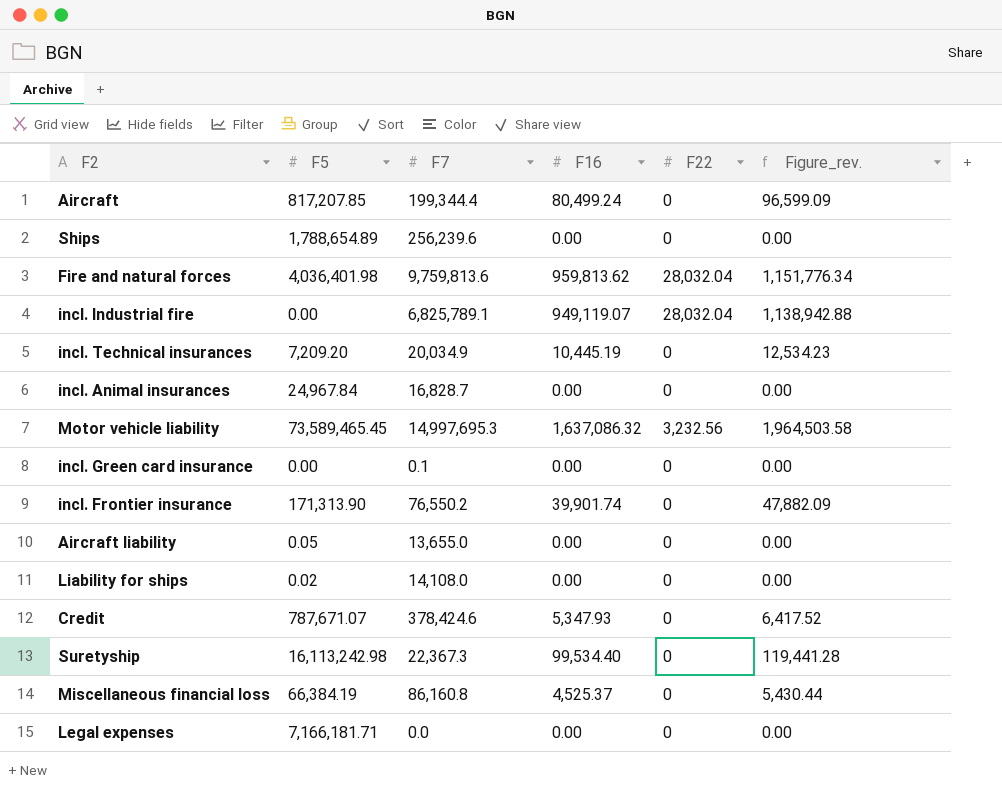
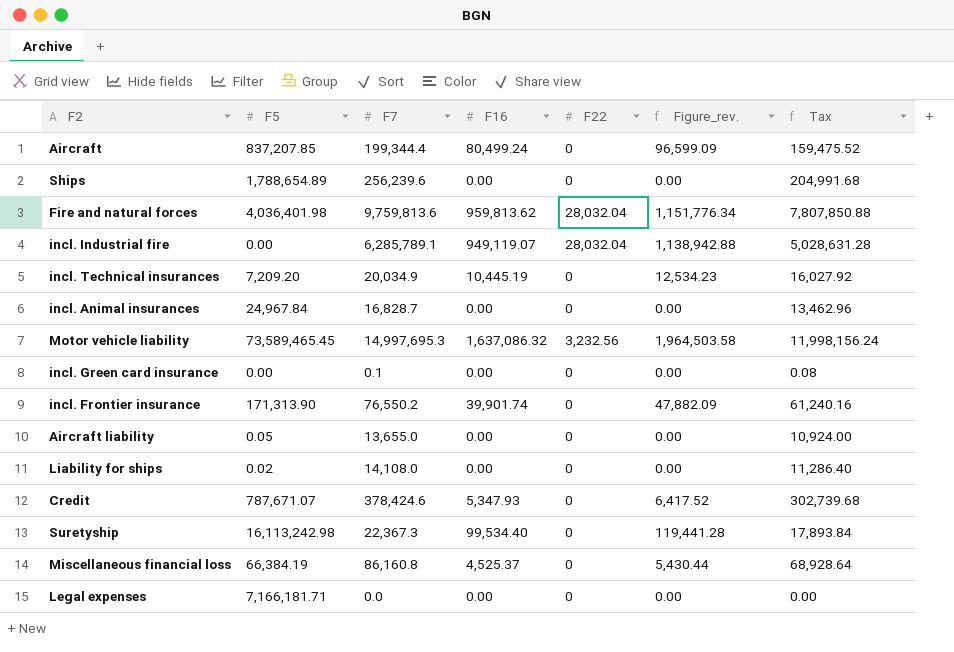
column Tax | formula: none -> [F7] * 0.8
Aircraft | F5: 817,207.85 -> 837,207.85
incl. Industrial fire | F7: 6,825,789.1 -> 6,285,789.1

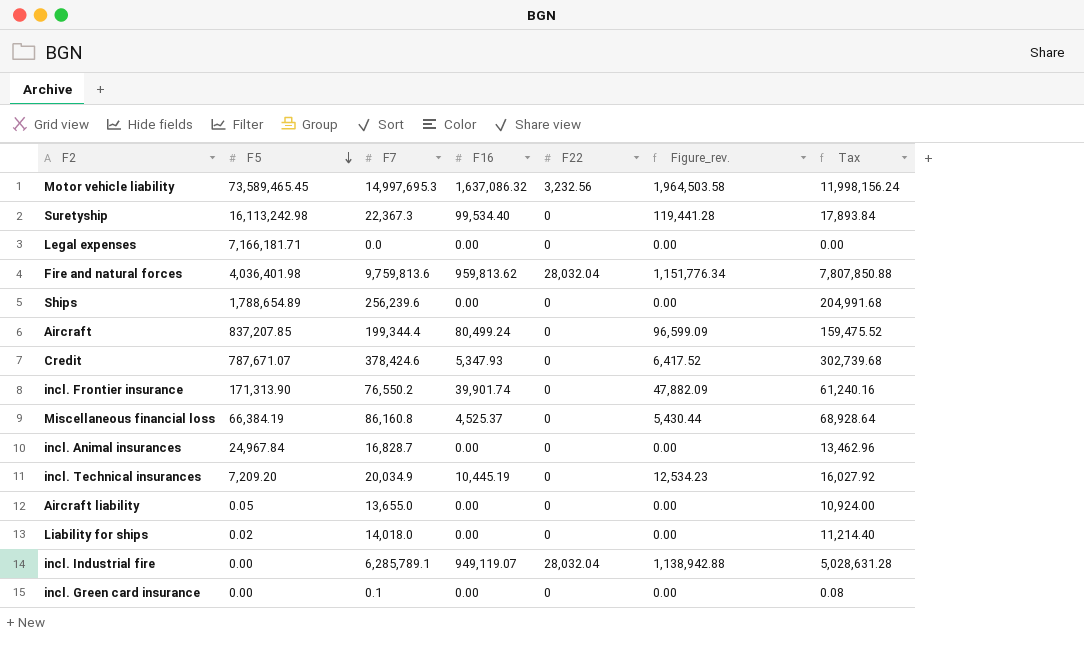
row order: none -> F5 descending
Liability for ships | F7: 14,108.0 -> 14,018.0
Liability for ships | Tax: 11,286.40 -> 11,214.40

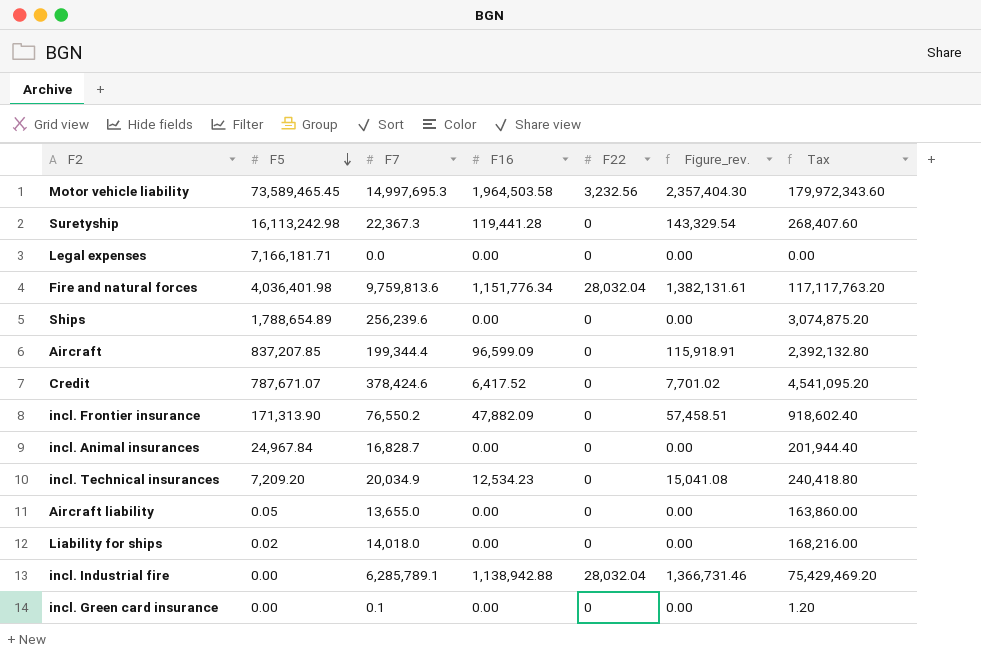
column Tax | formula: [F7] * 0.8 -> [F7] * 12
row Miscellaneous financial loss: 66,384.19 | 86,160.8 | 4,525.37 | 0 | 5,430.44 | 68,928.64 -> none
Motor vehicle liability | F16: 1,637,086.32 -> 1,964,503.58
Motor vehicle liability | Figure_rev.: 1,964,503.58 -> 2,357,404.30
Suretyship | F16: 99,534.40 -> 119,441.28
Suretyship | Figure_rev.: 119,441.28 -> 143,329.54
Fire and natural forces | F16: 959,813.62 -> 1,151,776.34
Fire and natural forces | Figure_rev.: 1,151,776.34 -> 1,382,131.61
Aircraft | F16: 80,499.24 -> 96,599.09
Aircraft | Figure_rev.: 96,599.09 -> 115,918.91
Credit | F16: 5,347.93 -> 6,417.52
Credit | Figure_rev.: 6,417.52 -> 7,701.02
incl. Frontier insurance | F16: 39,901.74 -> 47,882.09
incl. Frontier insurance | Figure_rev.: 47,882.09 -> 57,458.51
incl. Technical insurances | F16: 10,445.19 -> 12,534.23
incl. Technical insurances | Figure_rev.: 12,534.23 -> 15,041.08
incl. Industrial fire | F16: 949,119.07 -> 1,138,942.88
incl. Industrial fire | Figure_rev.: 1,138,942.88 -> 1,366,731.46

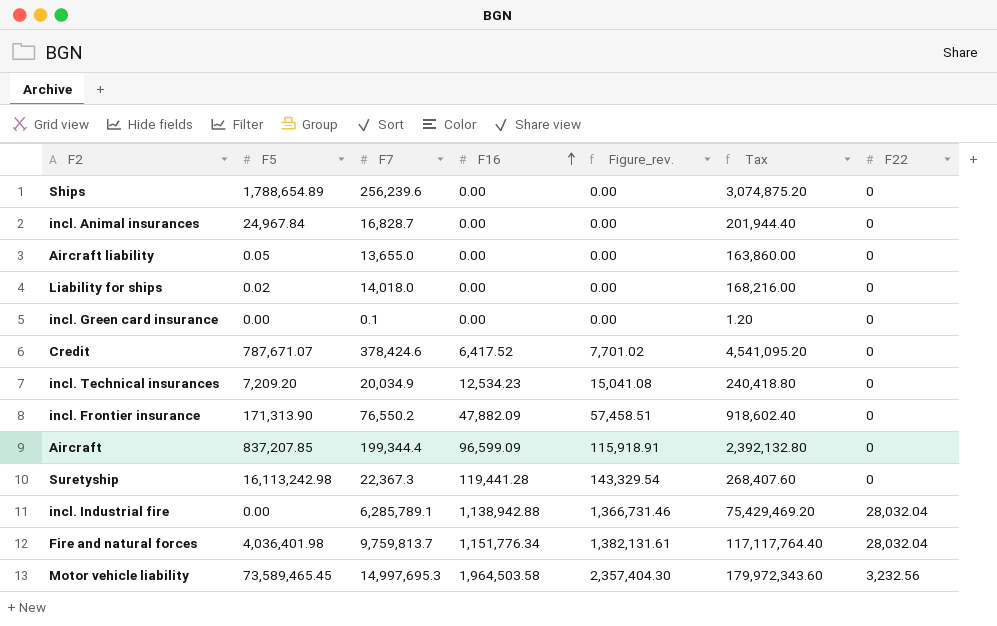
row order: F5 descending -> F16 ascending
column F22 | position: 5 -> 7
row Legal expenses: 7,166,181.71 | 0.0 | 0.00 | 0 | 0.00 | 0.00 -> none
Fire and natural forces | F7: 9,759,813.6 -> 9,759,813.7
Fire and natural forces | Tax: 117,117,763.20 -> 117,117,764.40

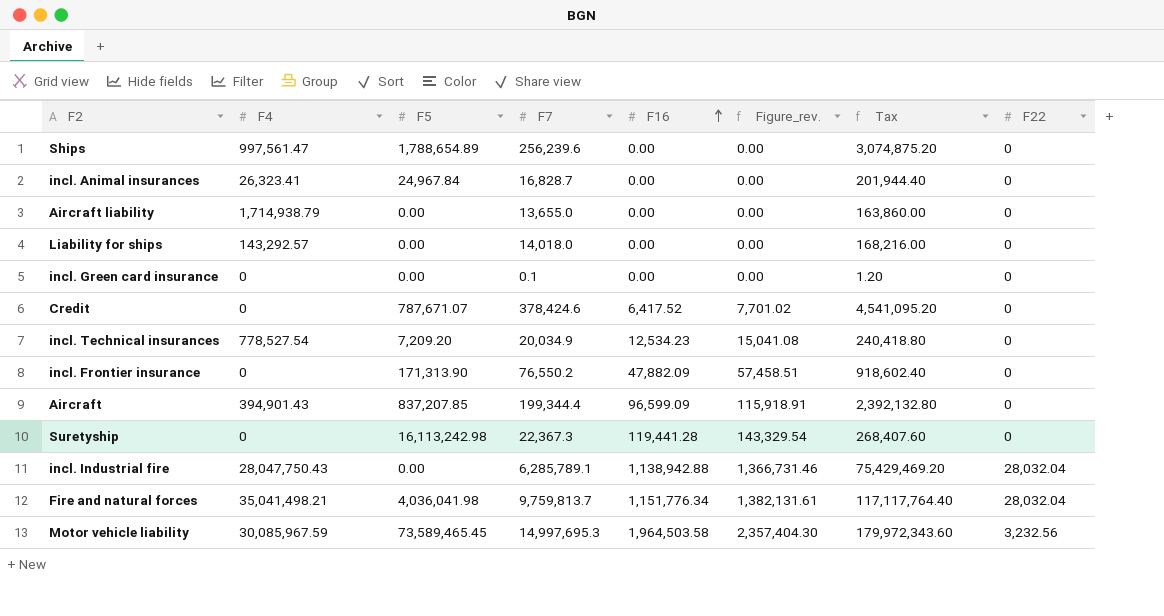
column F4 | position: none -> 2
Aircraft liability | F5: 0.05 -> 0.00
Liability for ships | F5: 0.02 -> 0.00
Fire and natural forces | F5: 4,036,401.98 -> 4,036,041.98

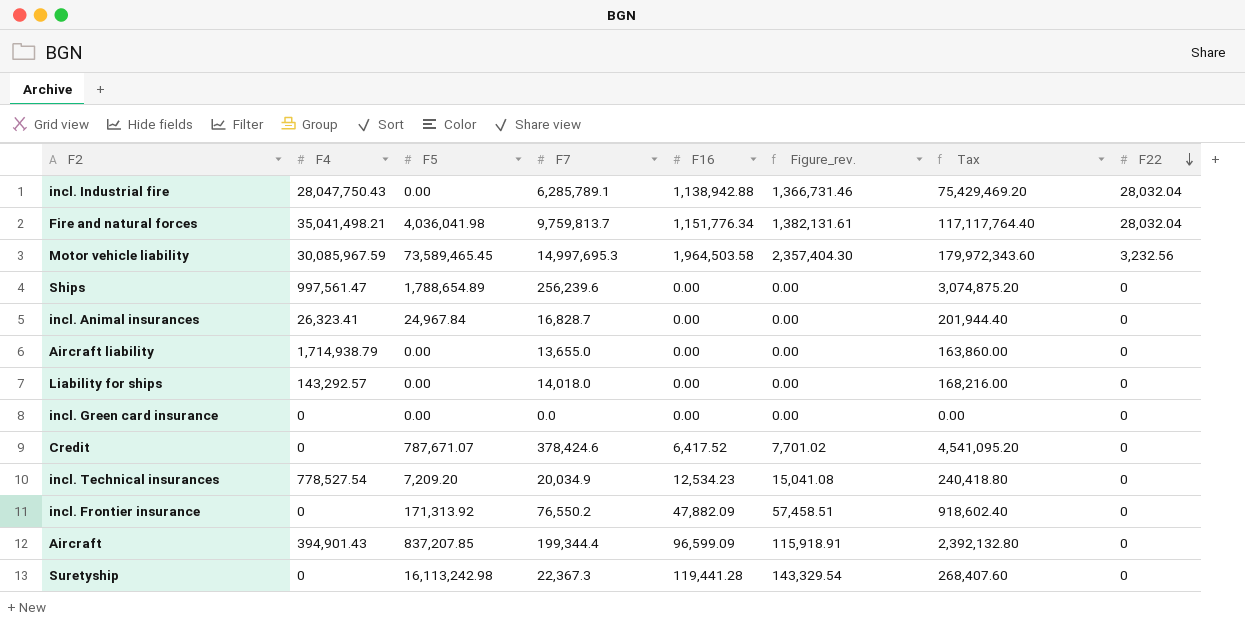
row order: F16 ascending -> F22 descending
incl. Green card insurance | F7: 0.1 -> 0.0
incl. Green card insurance | Tax: 1.20 -> 0.00
incl. Frontier insurance | F5: 171,313.90 -> 171,313.92

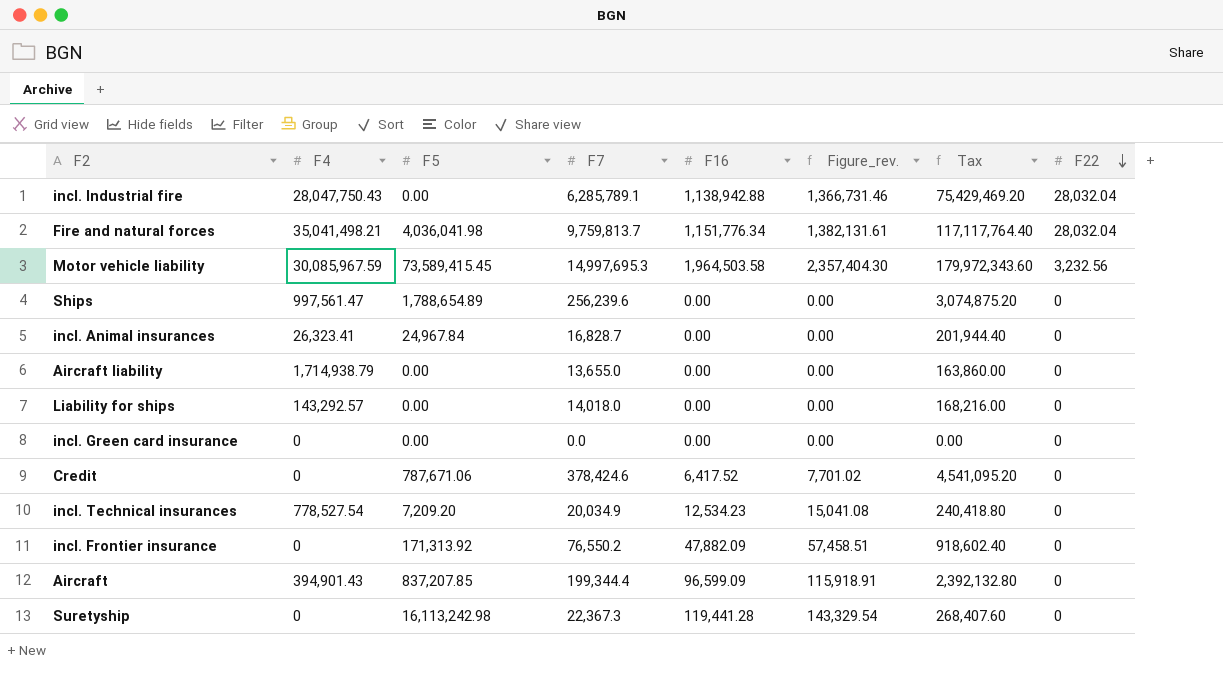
Motor vehicle liability | F5: 73,589,465.45 -> 73,589,415.45
Credit | F5: 787,671.07 -> 787,671.06

